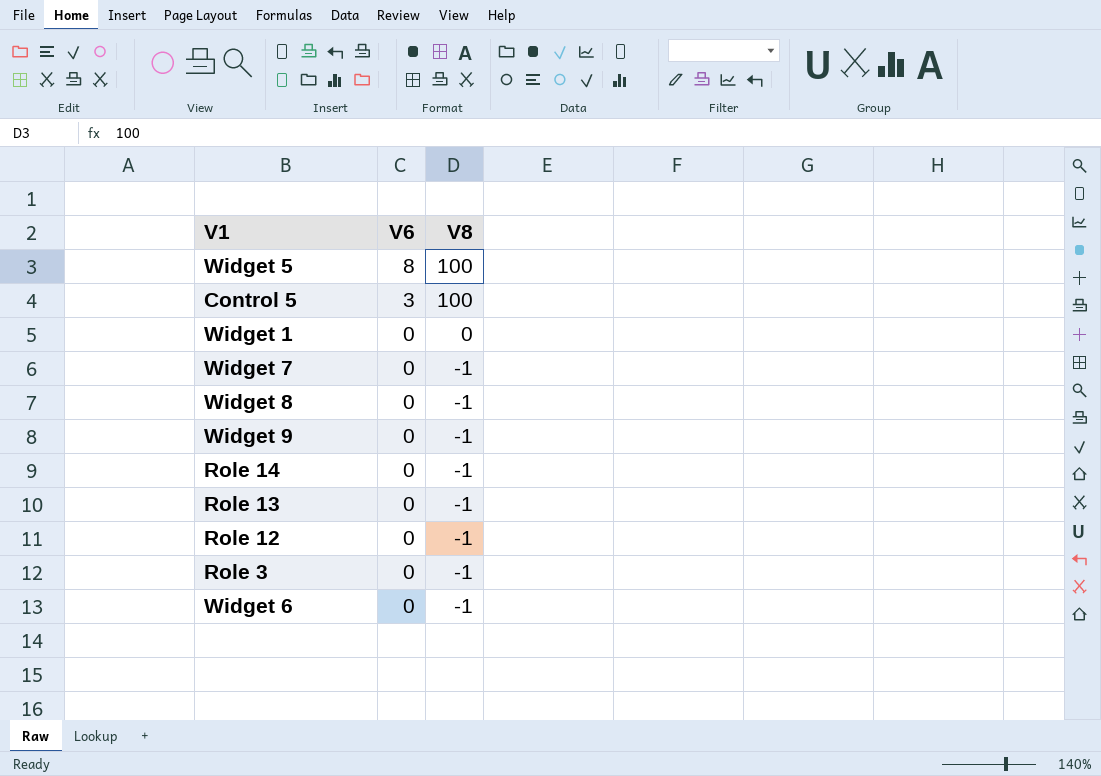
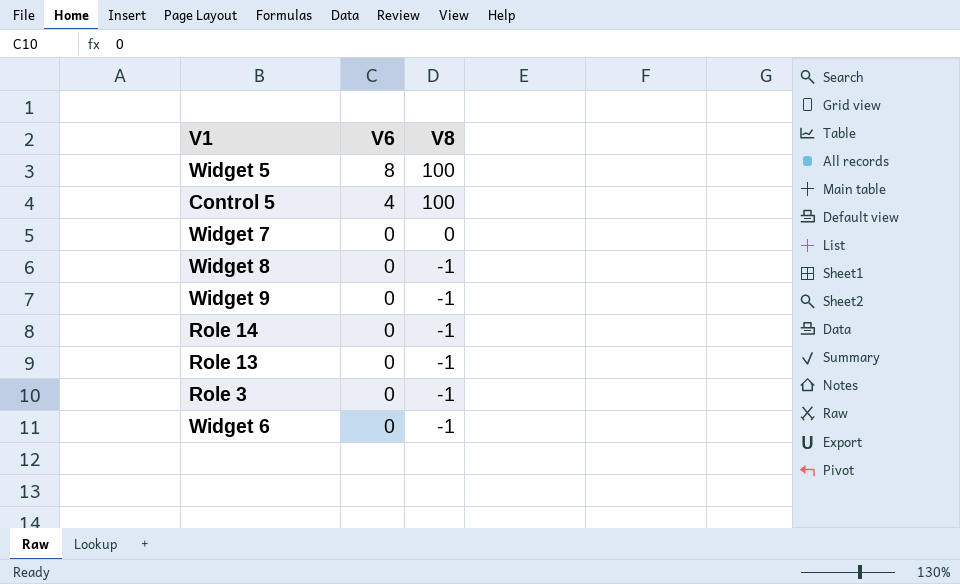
row Widget 1: 0 | 0 -> none
row Role 12: 0 | -1 -> none
Control 5 | V6: 3 -> 4
Widget 7 | V8: -1 -> 0

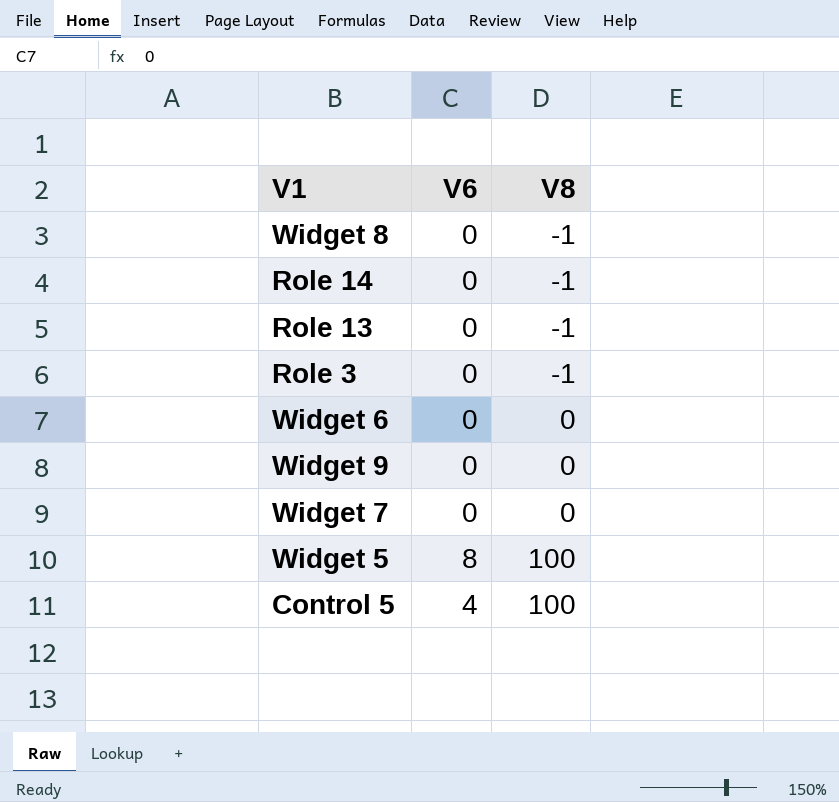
row order: V6 descending -> V8 ascending
Widget 6 | V8: -1 -> 0
Widget 9 | V8: -1 -> 0

